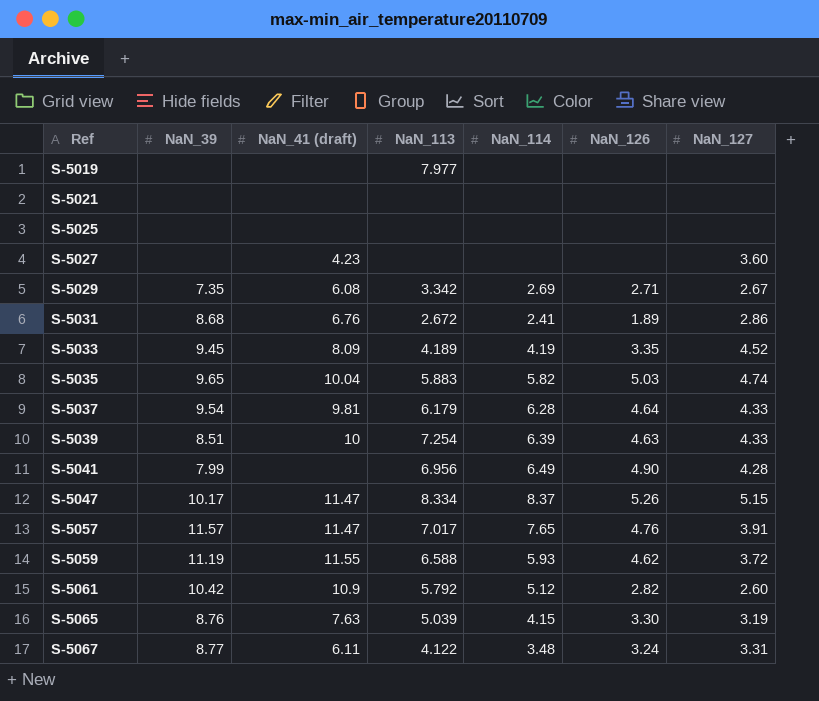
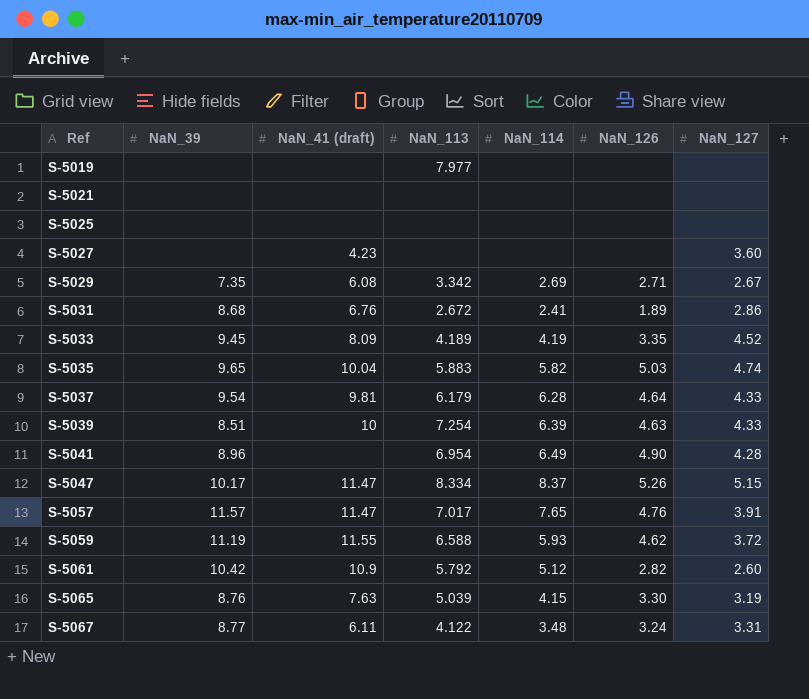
S-5041 | NaN_39: 7.99 -> 8.96
S-5041 | NaN_113: 6.956 -> 6.954

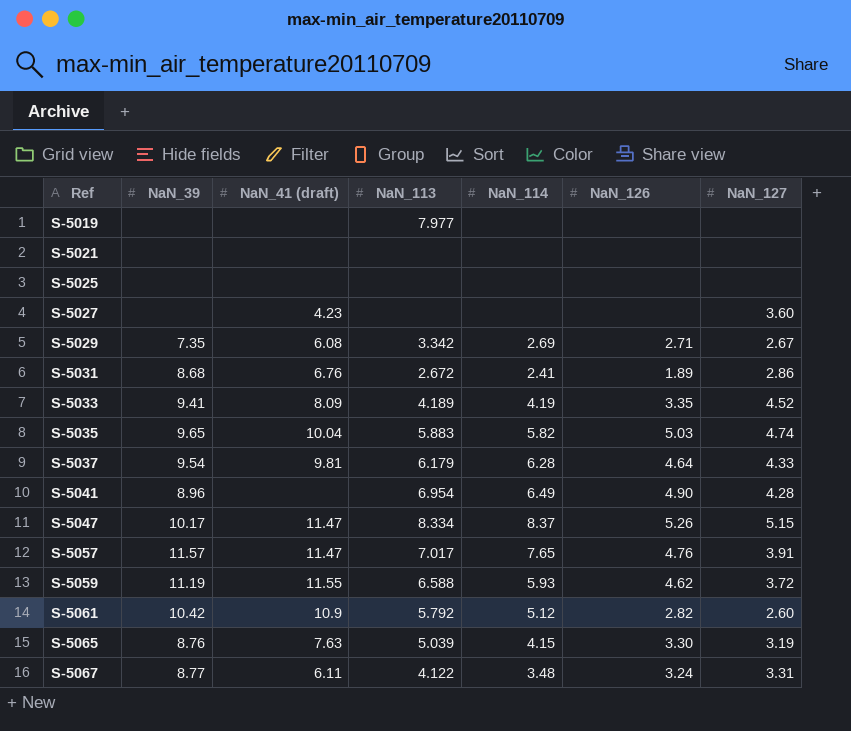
row S-5039: 8.51 | 10 | 7.254 | 6.39 | 4.63 | 4.33 -> none
S-5033 | NaN_39: 9.45 -> 9.41

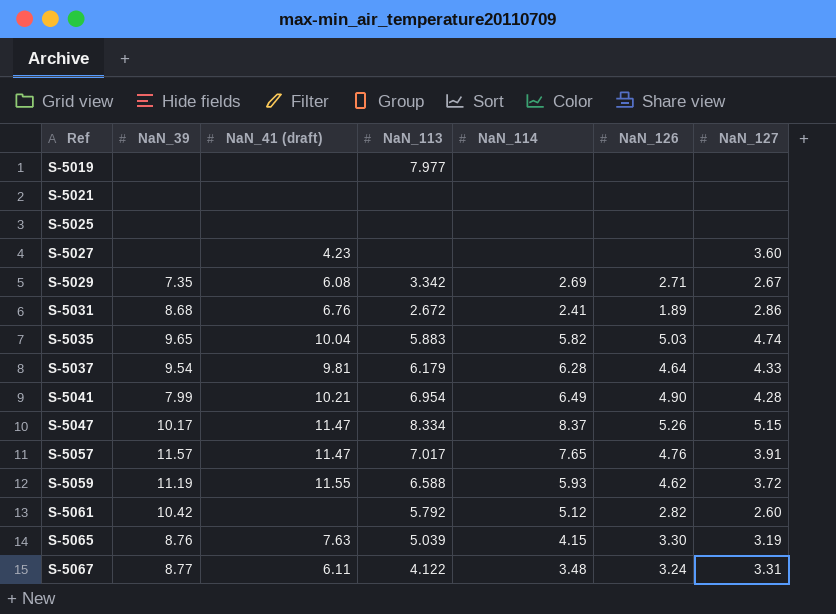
row S-5033: 9.41 | 8.09 | 4.189 | 4.19 | 3.35 | 4.52 -> none
S-5041 | NaN_39: 8.96 -> 7.99
S-5041 | NaN_41 (draft): none -> 10.21
S-5061 | NaN_41 (draft): 10.9 -> none

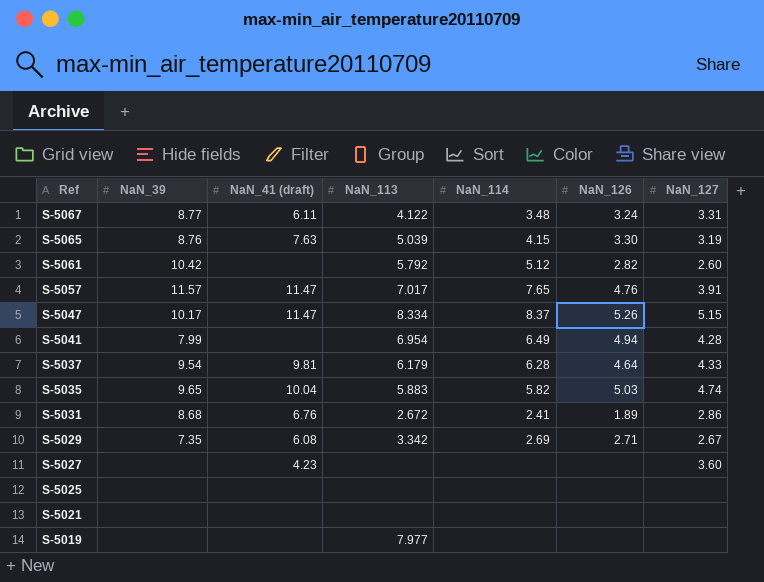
row order: Ref ascending -> Ref descending
row S-5059: 11.19 | 11.55 | 6.588 | 5.93 | 4.62 | 3.72 -> none
S-5041 | NaN_41 (draft): 10.21 -> none
S-5041 | NaN_126: 4.90 -> 4.94

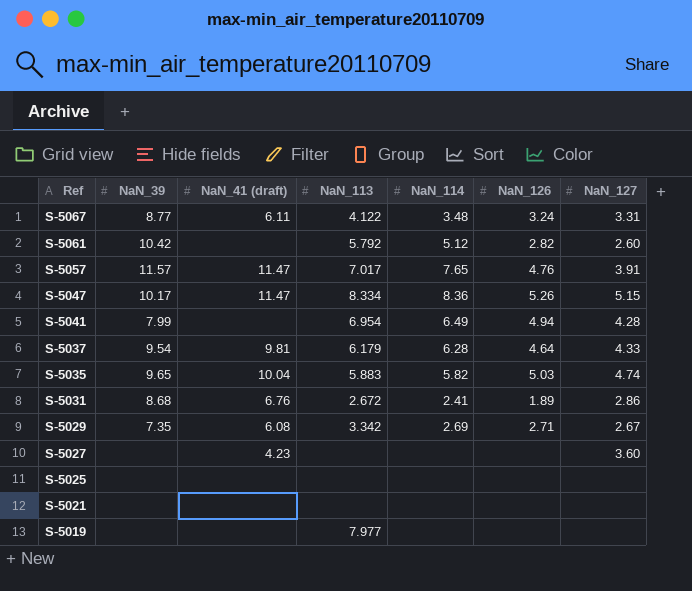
row S-5065: 8.76 | 7.63 | 5.039 | 4.15 | 3.30 | 3.19 -> none
S-5047 | NaN_114: 8.37 -> 8.36

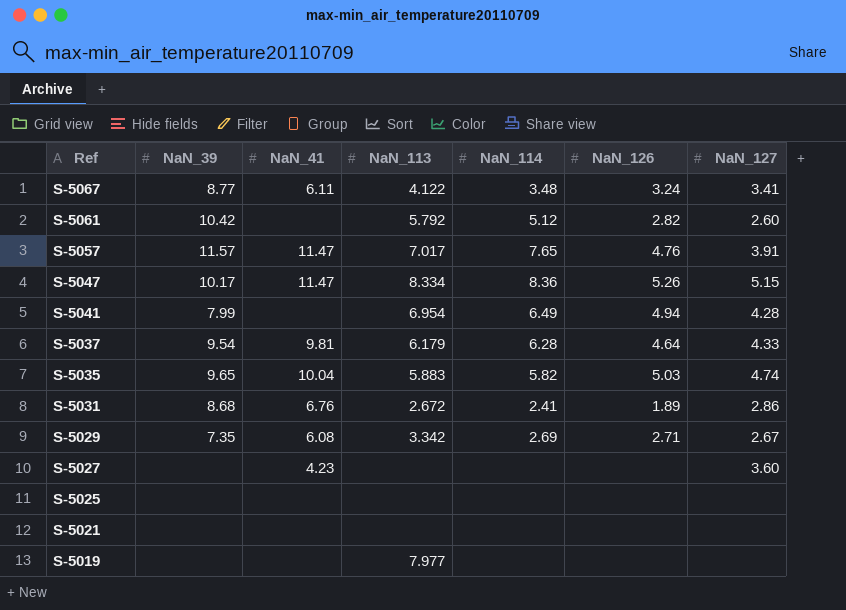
column name: NaN_41 (draft) -> NaN_41
S-5067 | NaN_127: 3.31 -> 3.41

